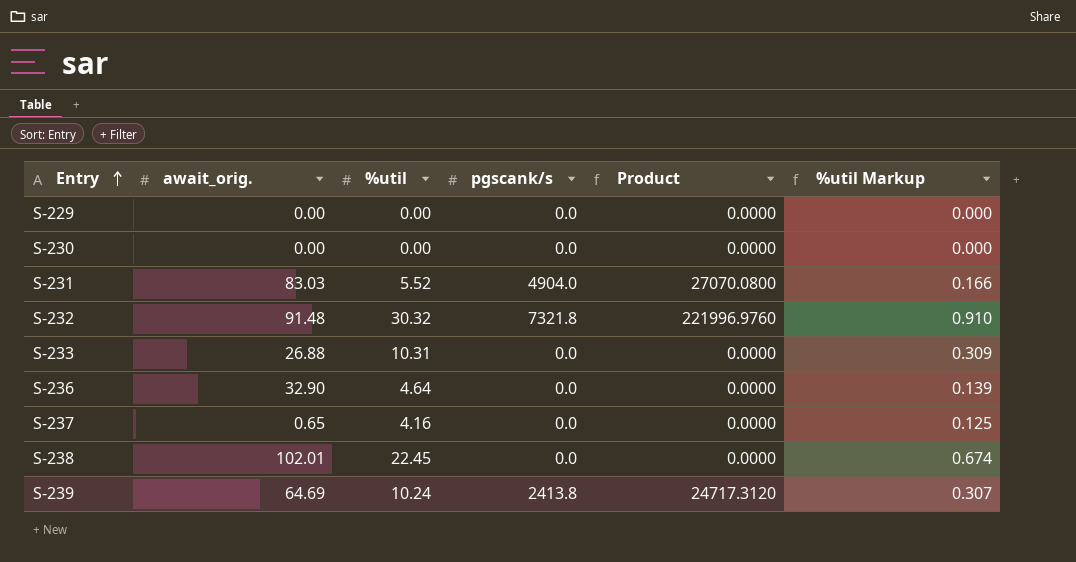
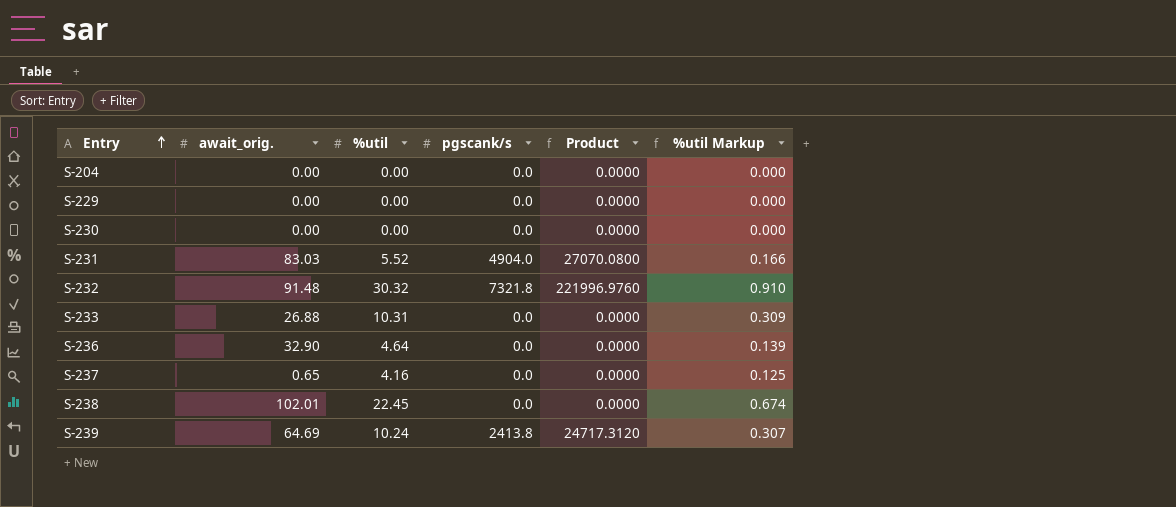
row S-204: none -> 0.00 | 0.00 | 0.0 | 0.0000 | 0.000

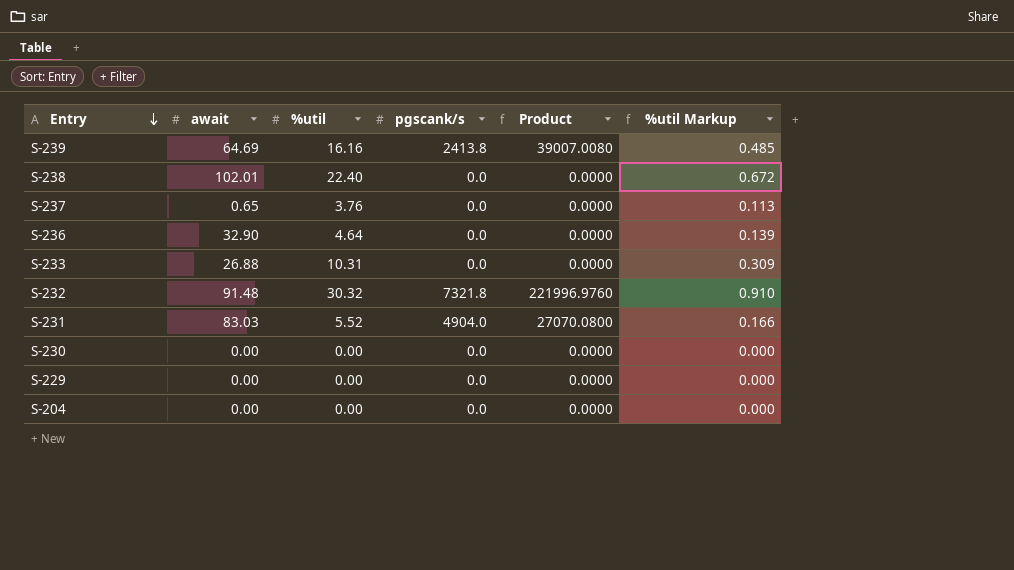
row order: Entry ascending -> Entry descending
column name: await_orig. -> await
S-239 | %util: 10.24 -> 16.16
S-239 | Product: 24717.3120 -> 39007.0080
S-239 | %util Markup: 0.307 -> 0.485
S-238 | %util: 22.45 -> 22.40
S-238 | %util Markup: 0.674 -> 0.672
S-237 | %util: 4.16 -> 3.76
S-237 | %util Markup: 0.125 -> 0.113

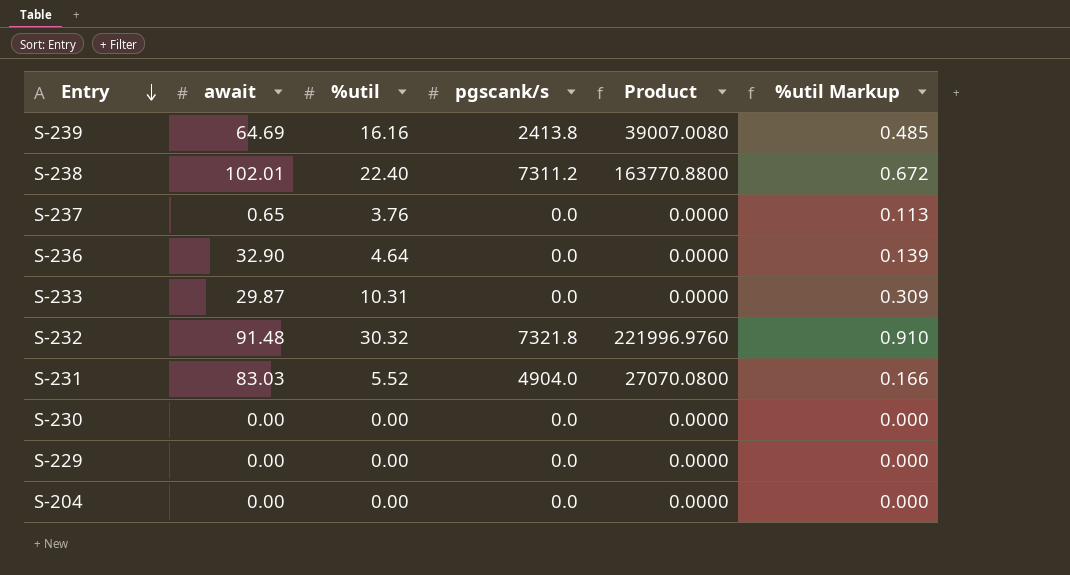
S-238 | pgscank/s: 0.0 -> 7311.2
S-238 | Product: 0.0000 -> 163770.8800
S-233 | await: 26.88 -> 29.87

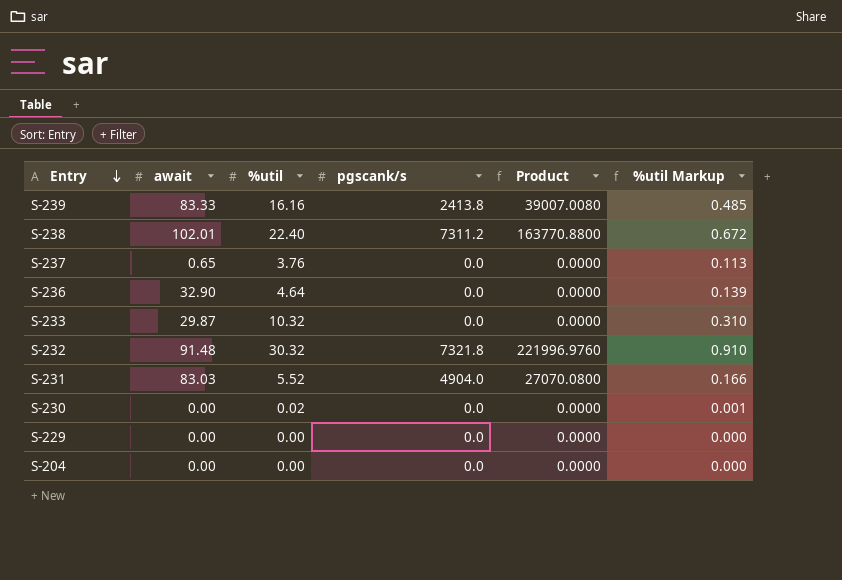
S-239 | await: 64.69 -> 83.33
S-233 | %util: 10.31 -> 10.32
S-233 | %util Markup: 0.309 -> 0.310
S-230 | %util: 0.00 -> 0.02
S-230 | %util Markup: 0.000 -> 0.001

